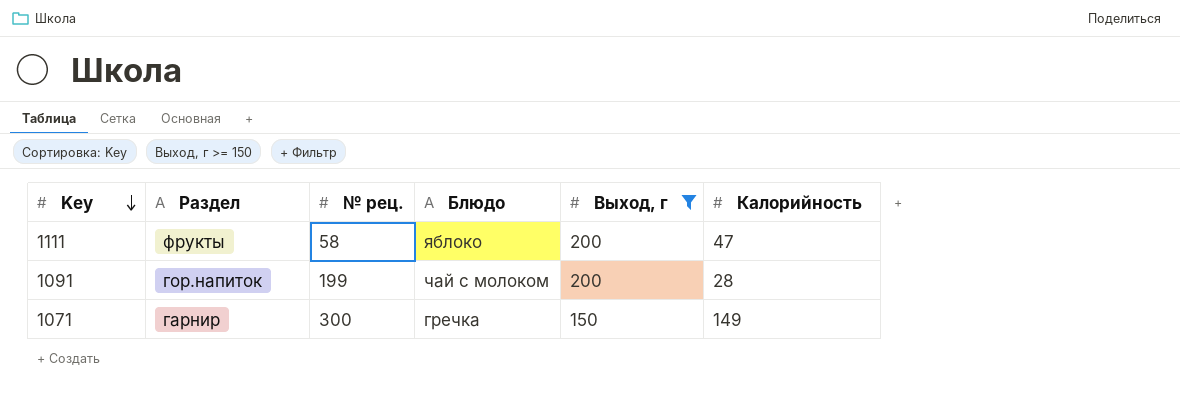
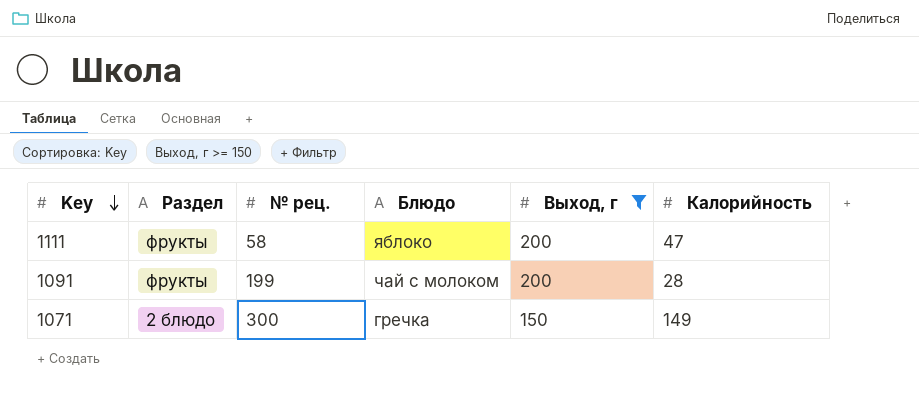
1091 | Раздел: гор.напиток -> фрукты
1071 | Раздел: гарнир -> 2 блюдо

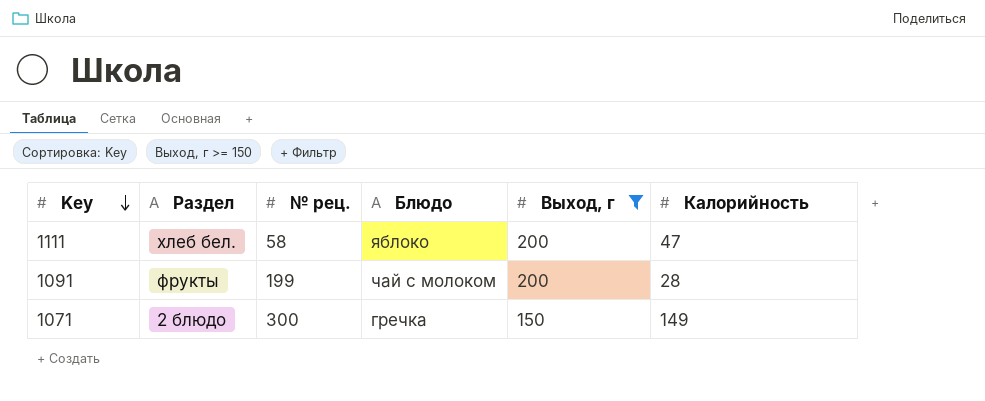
1111 | Раздел: фрукты -> хлеб бел.

